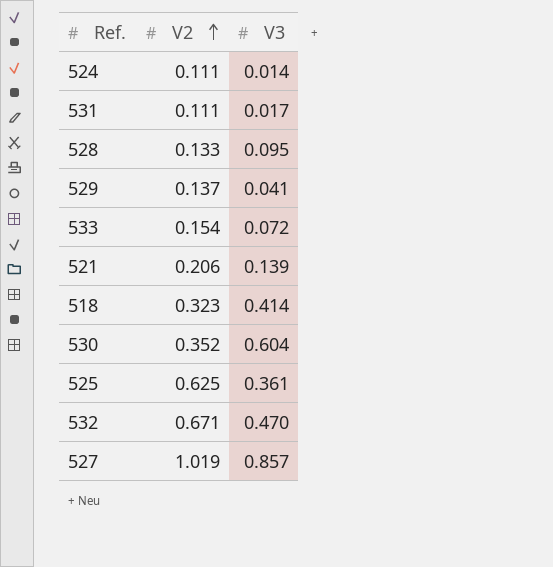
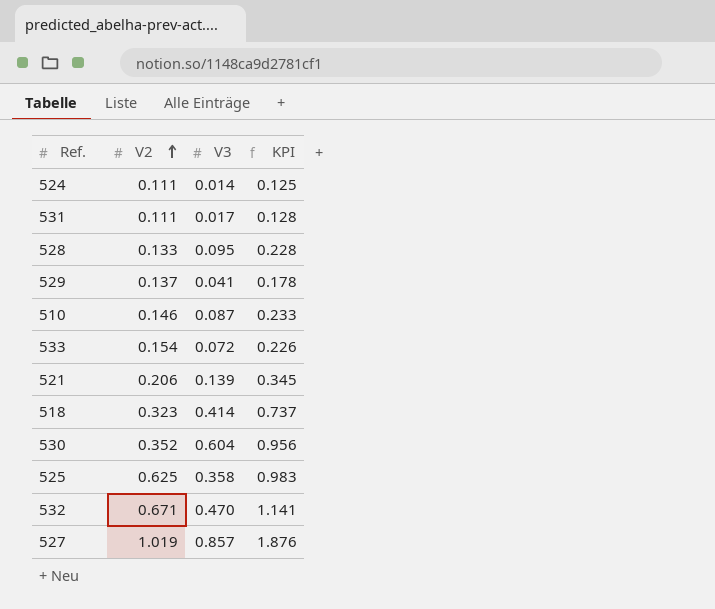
column KPI | formula: none -> [V2] + [V3]
row 510: none -> 0.146 | 0.087 | 0.233
525 | V3: 0.361 -> 0.358

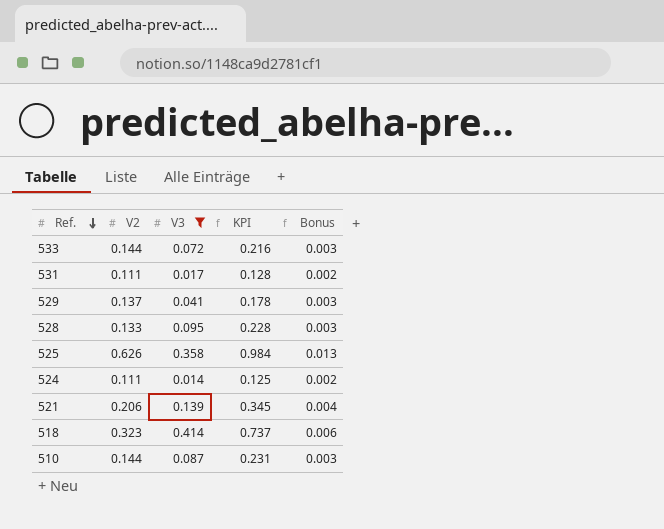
filter: none -> V3 <= 0.414
row order: V2 ascending -> Ref. descending
column Bonus | formula: none -> [V2] * 0.02
533 | V2: 0.154 -> 0.144
533 | KPI: 0.226 -> 0.216
525 | V2: 0.625 -> 0.626
525 | KPI: 0.983 -> 0.984
510 | V2: 0.146 -> 0.144
510 | KPI: 0.233 -> 0.231

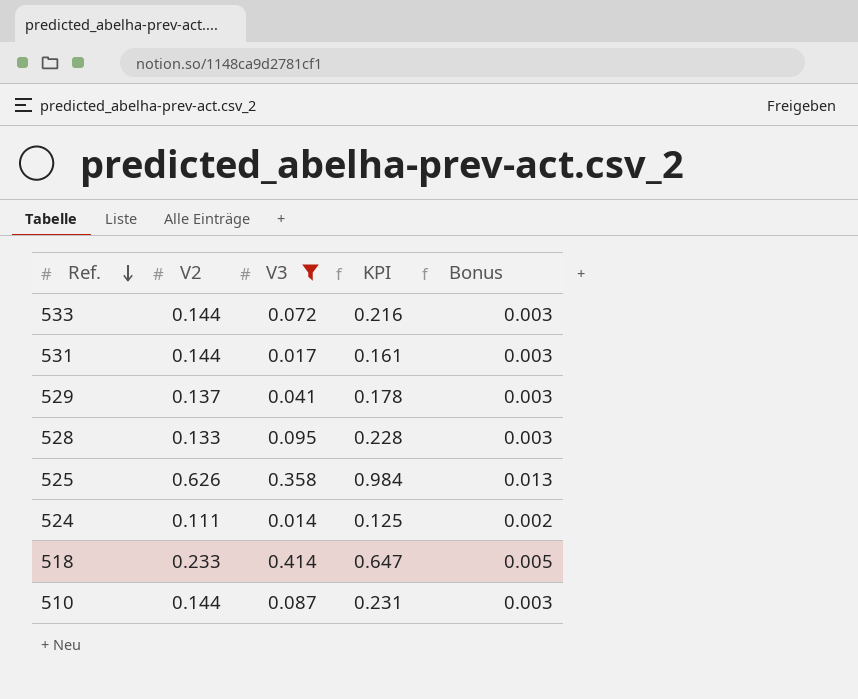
row 521: 0.206 | 0.139 | 0.345 | 0.004 -> none
531 | V2: 0.111 -> 0.144
531 | KPI: 0.128 -> 0.161
531 | Bonus: 0.002 -> 0.003
518 | V2: 0.323 -> 0.233
518 | KPI: 0.737 -> 0.647
518 | Bonus: 0.006 -> 0.005

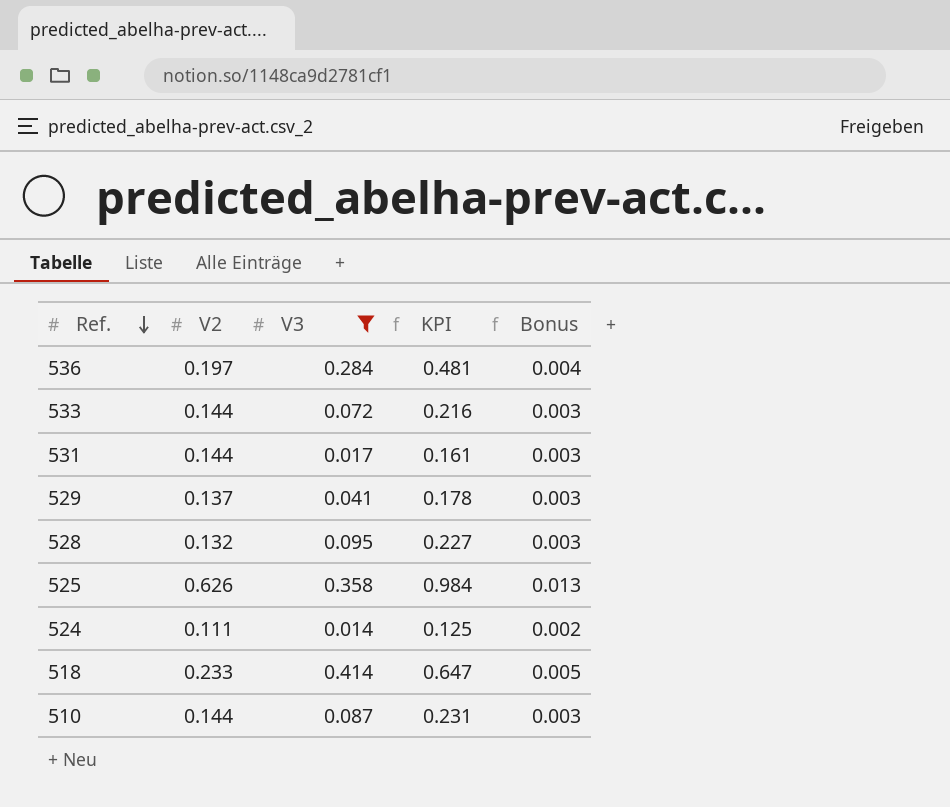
row 536: none -> 0.197 | 0.284 | 0.481 | 0.004
528 | V2: 0.133 -> 0.132
528 | KPI: 0.228 -> 0.227

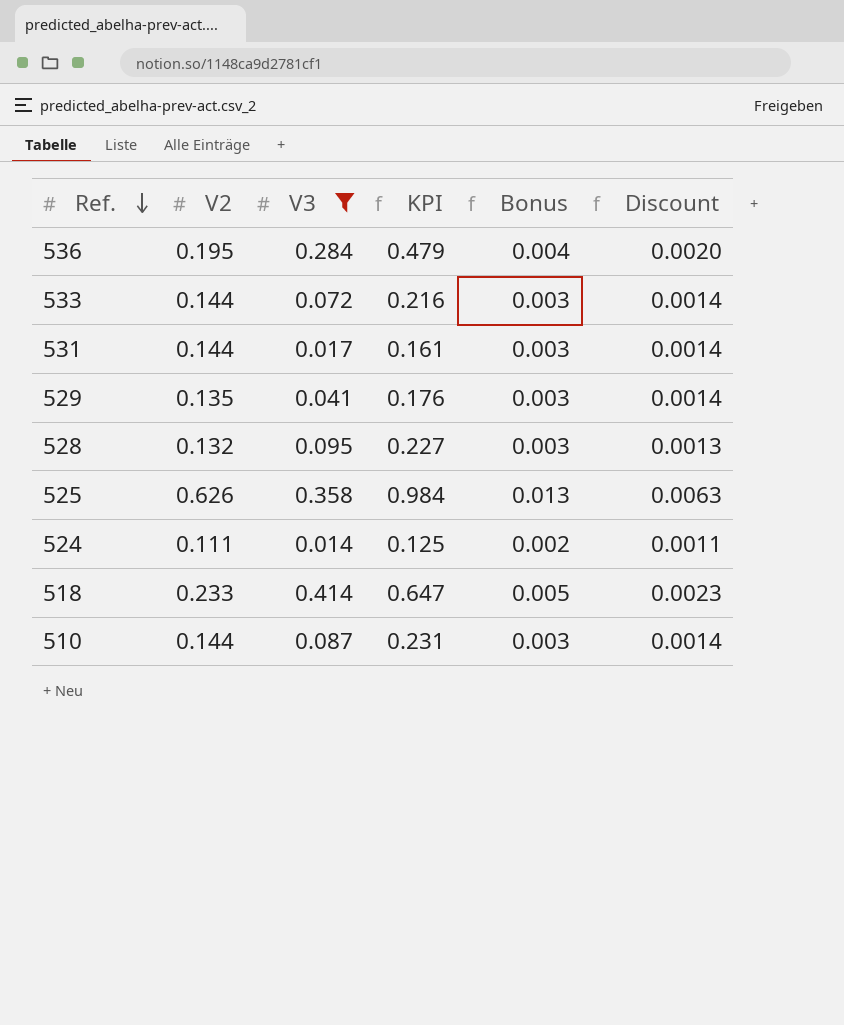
column Discount | formula: none -> [V2] * 0.01
536 | V2: 0.197 -> 0.195
536 | KPI: 0.481 -> 0.479
529 | V2: 0.137 -> 0.135
529 | KPI: 0.178 -> 0.176

